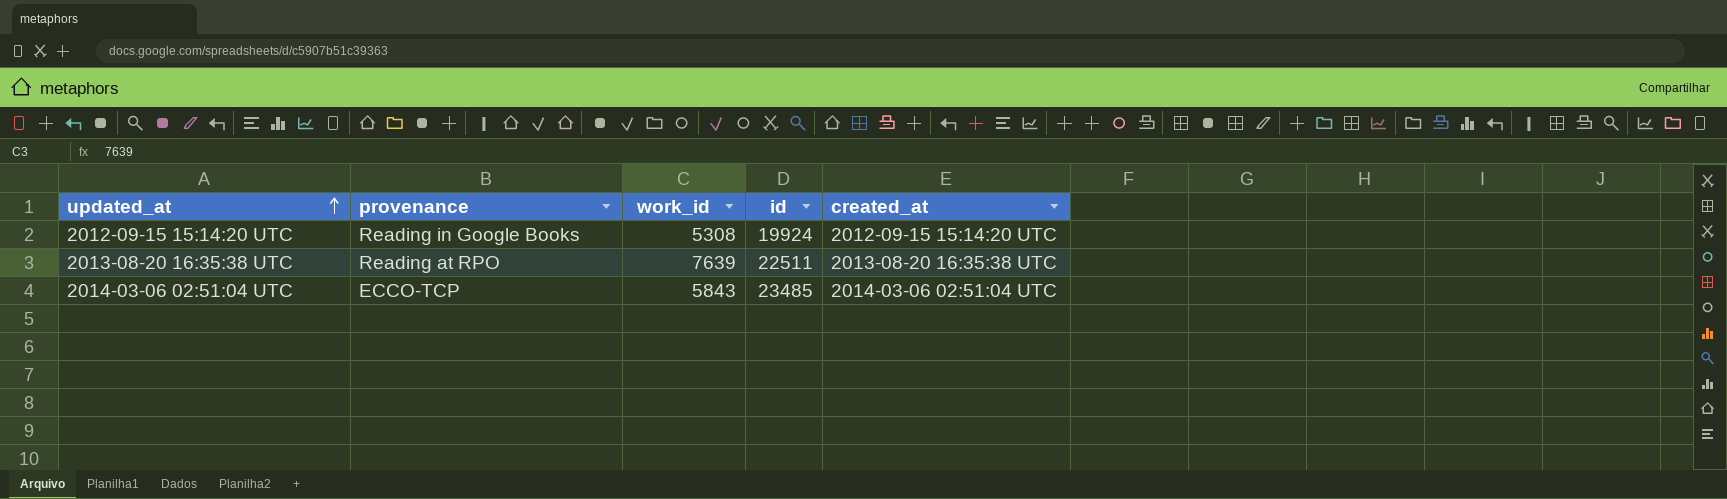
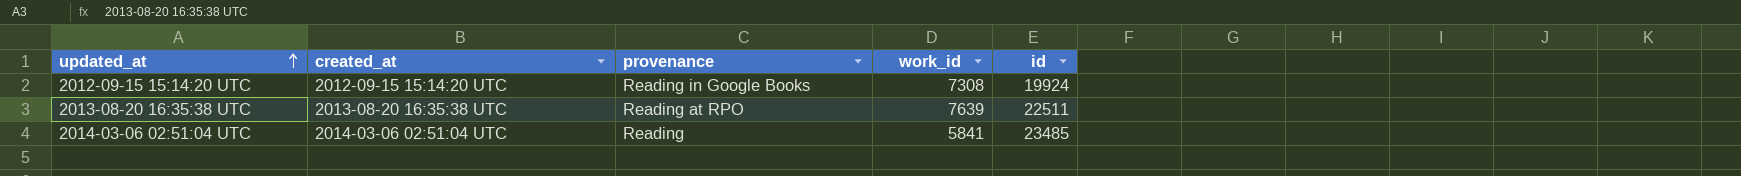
column created_at | position: 5 -> 2
2012-09-15 15:14:20 UTC | work_id: 5308 -> 7308
2014-03-06 02:51:04 UTC | provenance: ECCO-TCP -> Reading
2014-03-06 02:51:04 UTC | work_id: 5843 -> 5841

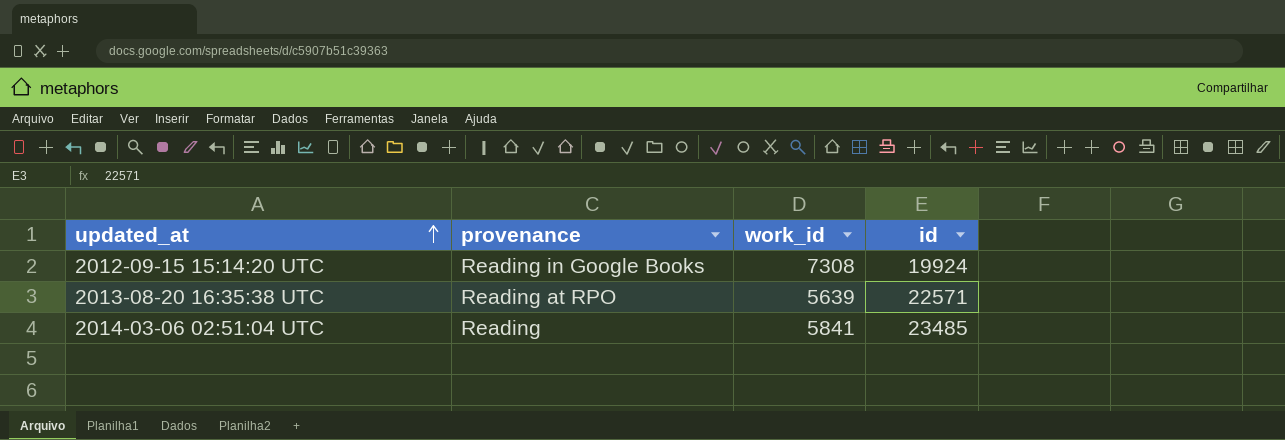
column created_at | position: 2 -> none
2013-08-20 16:35:38 UTC | work_id: 7639 -> 5639
2013-08-20 16:35:38 UTC | id: 22511 -> 22571

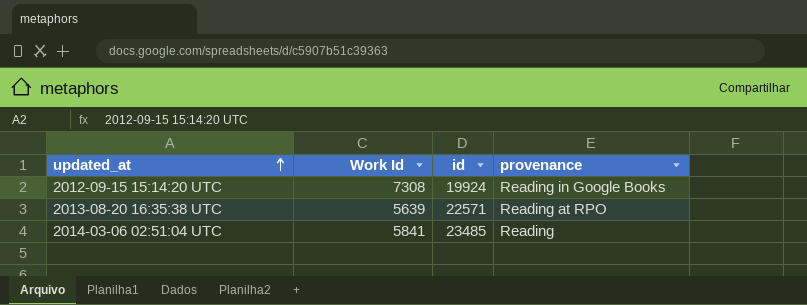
column name: work_id -> Work Id
column provenance | position: 2 -> 4

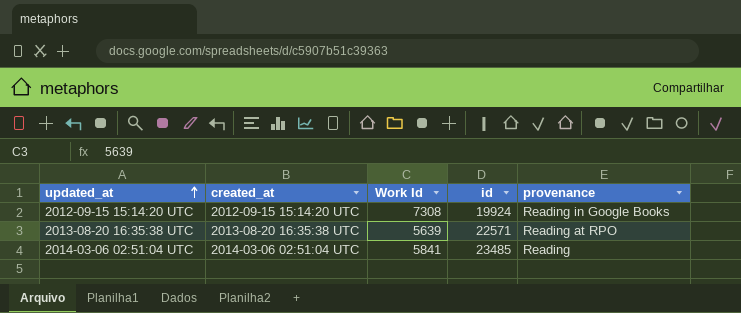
column created_at | position: none -> 2

